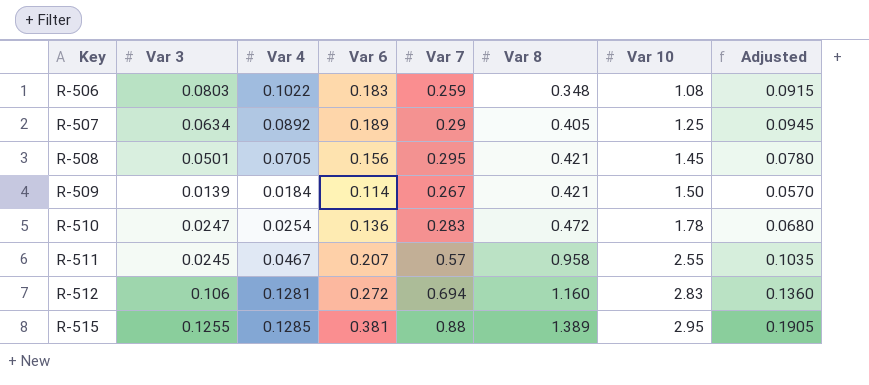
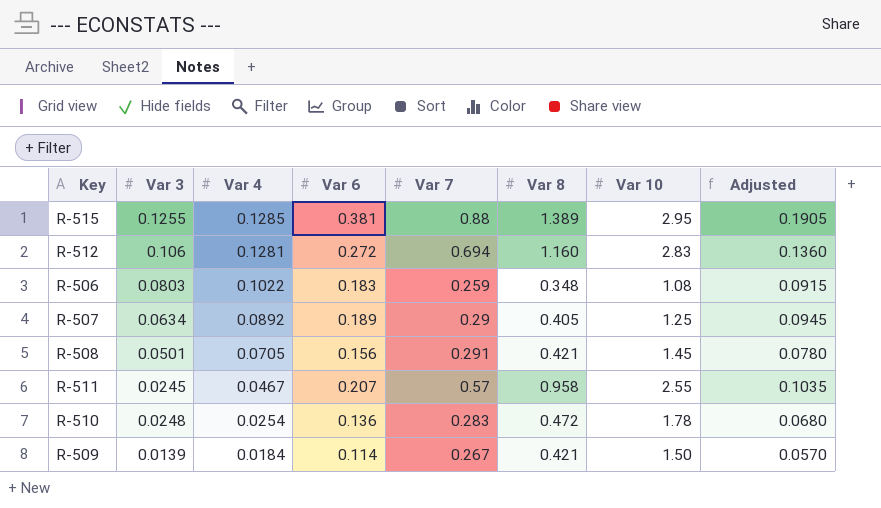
row order: Key ascending -> Var 4 descending
R-508 | Var 7: 0.295 -> 0.291
R-510 | Var 3: 0.0247 -> 0.0248

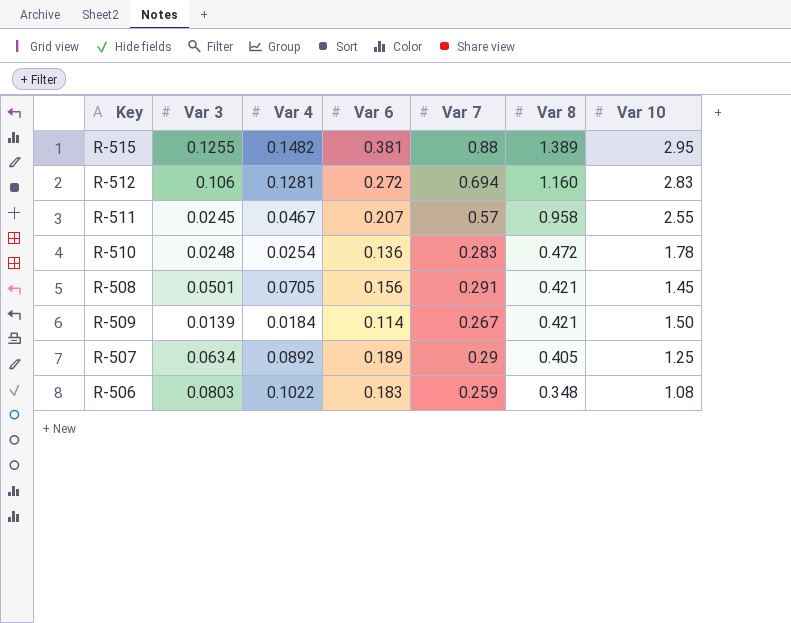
row order: Var 4 descending -> Var 8 descending
column Adjusted | formula: [Var 6] * 0.5 -> none
R-515 | Var 4: 0.1285 -> 0.1482

